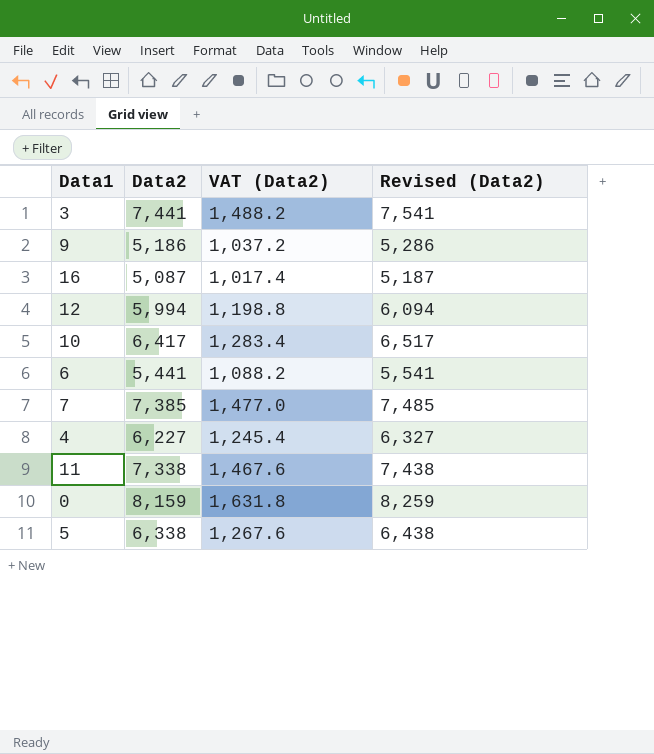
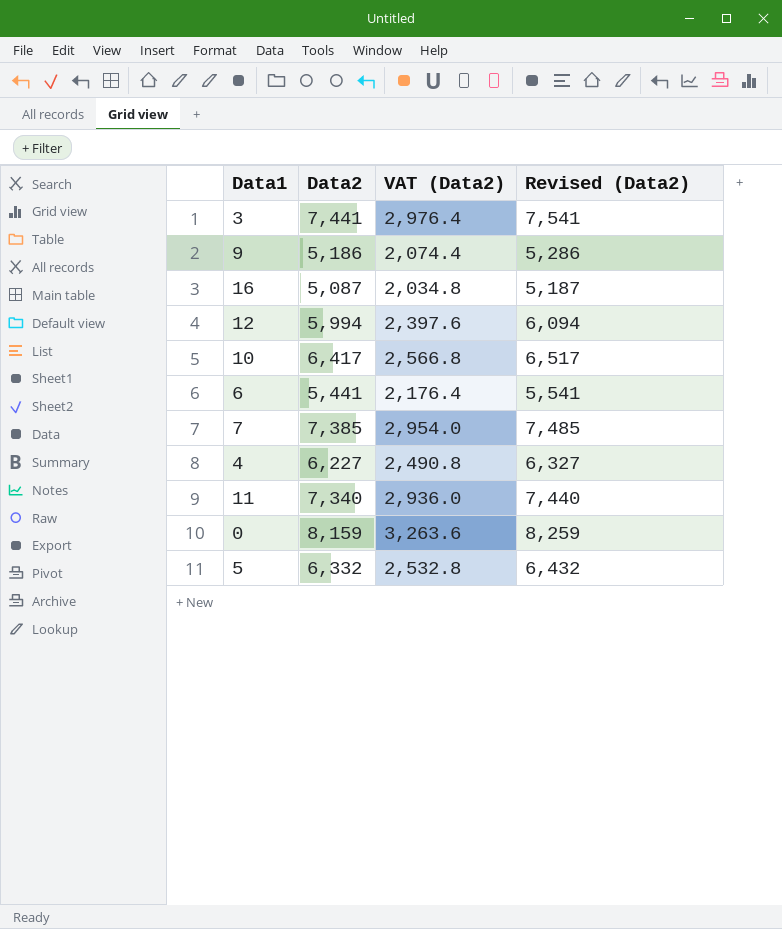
column VAT (Data2) | formula: [Data2] * 0.2 -> [Data2] * 0.4
11 | Data2: 7,338 -> 7,340
11 | Revised (Data2): 7,438 -> 7,440
5 | Data2: 6,338 -> 6,332
5 | Revised (Data2): 6,438 -> 6,432

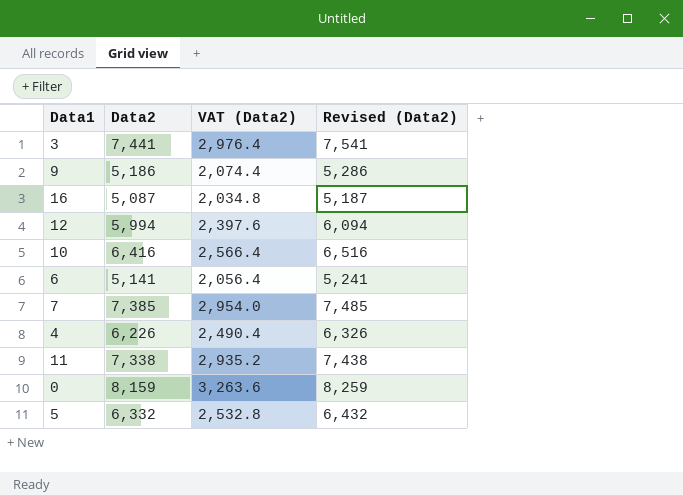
10 | Data2: 6,417 -> 6,416
10 | VAT (Data2): 2,566.8 -> 2,566.4
10 | Revised (Data2): 6,517 -> 6,516
6 | Data2: 5,441 -> 5,141
6 | VAT (Data2): 2,176.4 -> 2,056.4
6 | Revised (Data2): 5,541 -> 5,241
4 | Data2: 6,227 -> 6,226
4 | VAT (Data2): 2,490.8 -> 2,490.4
4 | Revised (Data2): 6,327 -> 6,326
11 | Data2: 7,340 -> 7,338
11 | VAT (Data2): 2,936.0 -> 2,935.2
11 | Revised (Data2): 7,440 -> 7,438

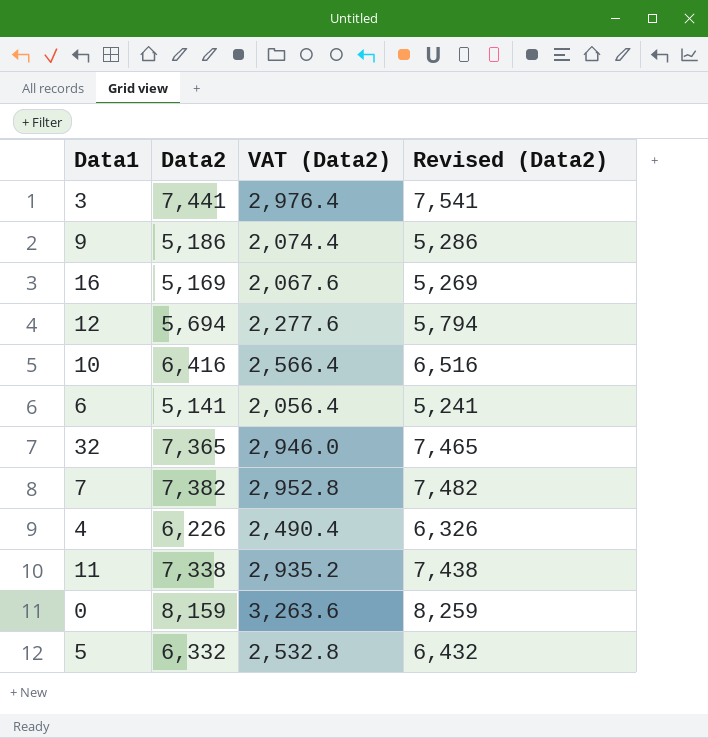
16 | Data2: 5,087 -> 5,169
16 | VAT (Data2): 2,034.8 -> 2,067.6
16 | Revised (Data2): 5,187 -> 5,269
12 | Data2: 5,994 -> 5,694
12 | VAT (Data2): 2,397.6 -> 2,277.6
12 | Revised (Data2): 6,094 -> 5,794
row 32: none -> 7,365 | 2,946.0 | 7,465
7 | Data2: 7,385 -> 7,382
7 | VAT (Data2): 2,954.0 -> 2,952.8
7 | Revised (Data2): 7,485 -> 7,482

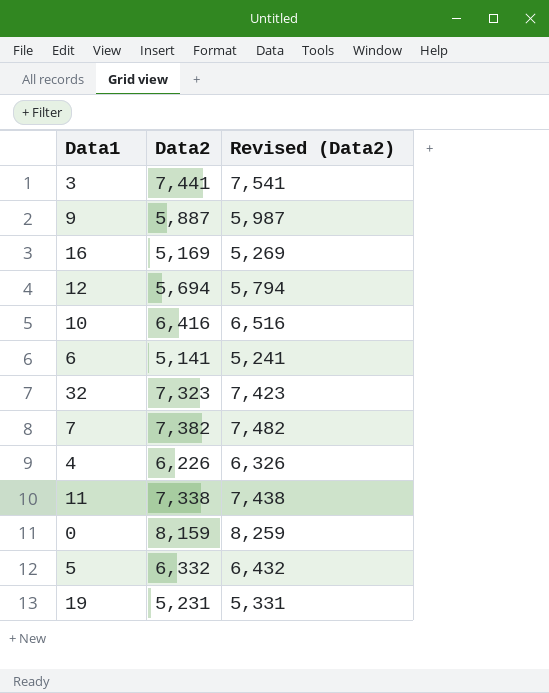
column VAT (Data2) | formula: [Data2] * 0.4 -> none
9 | Data2: 5,186 -> 5,887
9 | Revised (Data2): 5,286 -> 5,987
32 | Data2: 7,365 -> 7,323
32 | Revised (Data2): 7,465 -> 7,423
row 19: none -> 5,231 | 5,331

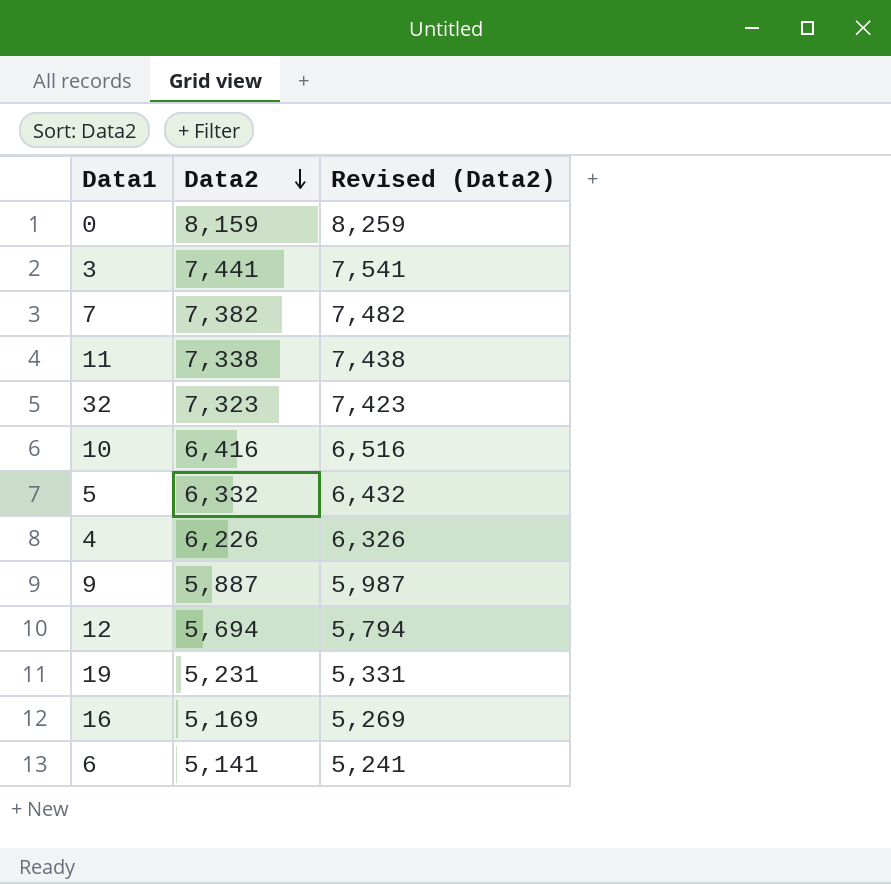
row order: none -> Data2 descending

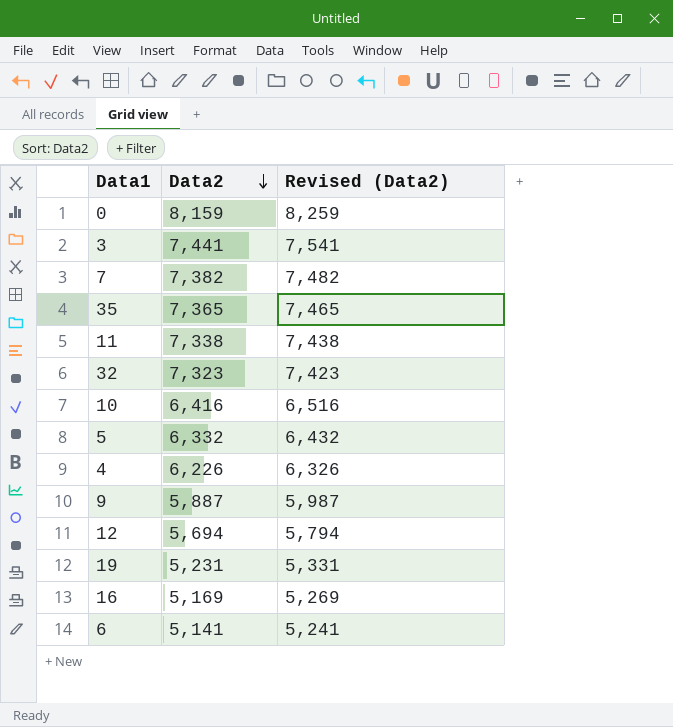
row 35: none -> 7,365 | 7,465

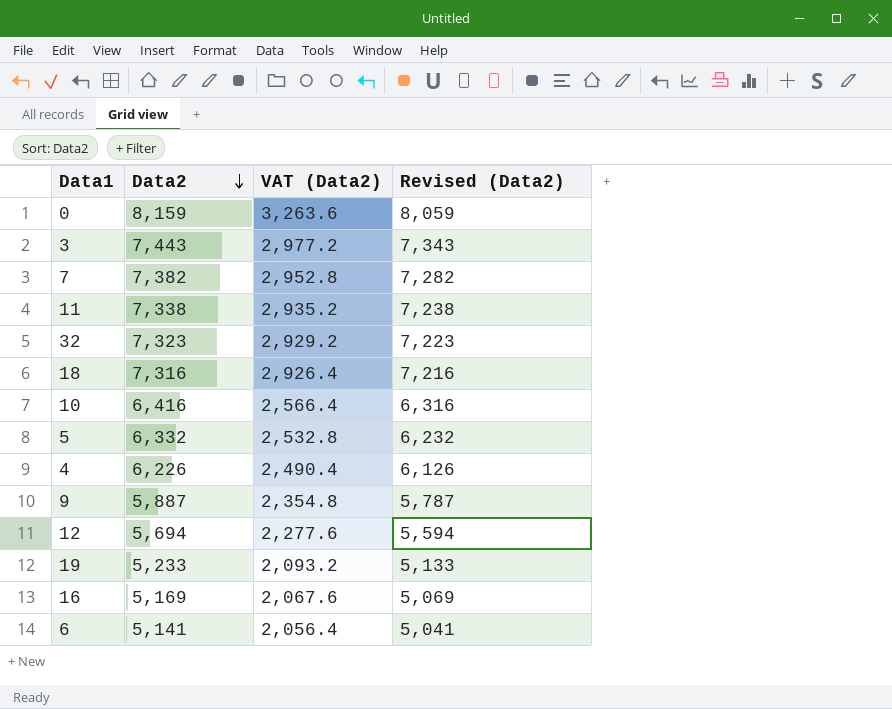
column VAT (Data2) | formula: none -> [Data2] * 0.4
column Revised (Data2) | formula: [Data2] + 100 -> [Data2] - 100
row 35: 7,365 | 7,465 -> none
3 | Data2: 7,441 -> 7,443
row 18: none -> 7,316 | 2,926.4 | 7,216
19 | Data2: 5,231 -> 5,233

